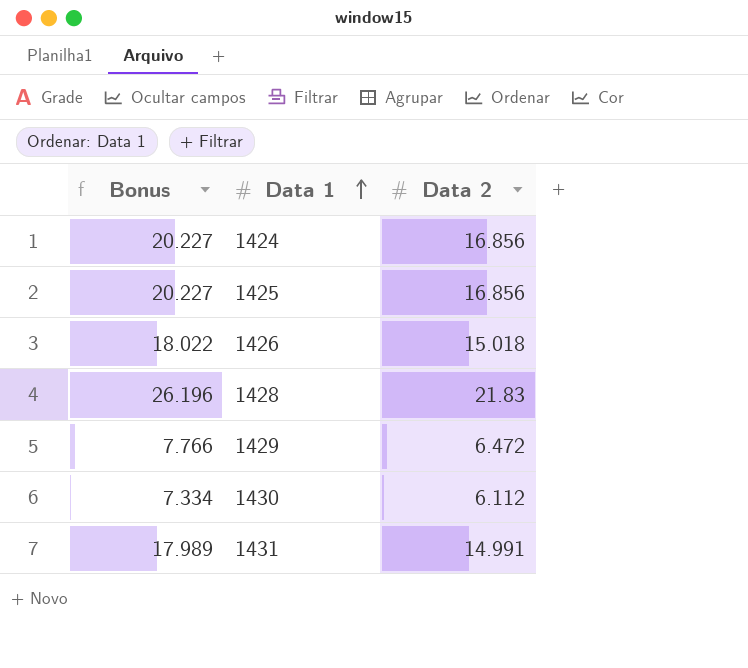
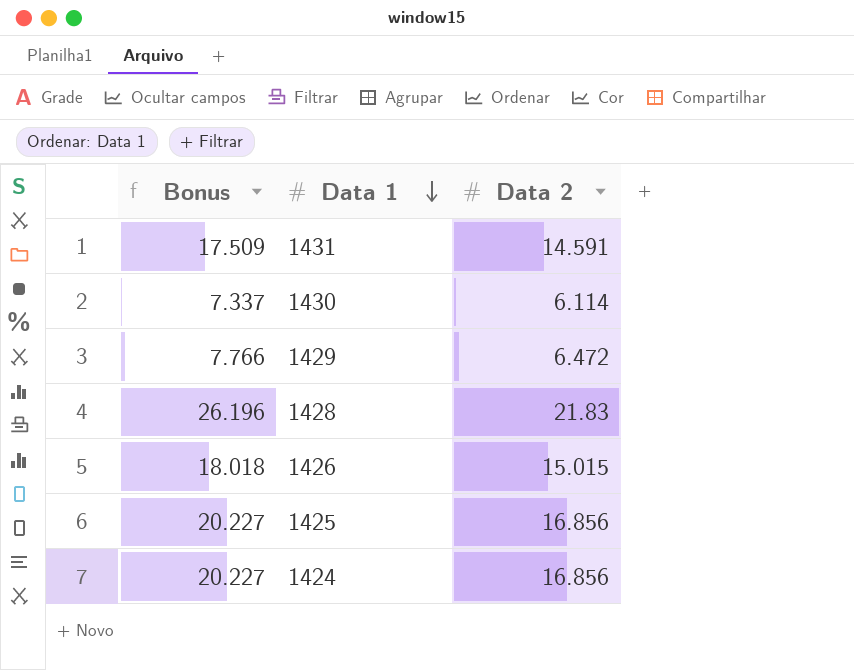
row order: Data 1 ascending -> Data 1 descending
1431 | Bonus: 17.989 -> 17.509
1431 | Data 2: 14.991 -> 14.591
1430 | Bonus: 7.334 -> 7.337
1430 | Data 2: 6.112 -> 6.114
1426 | Bonus: 18.022 -> 18.018
1426 | Data 2: 15.018 -> 15.015

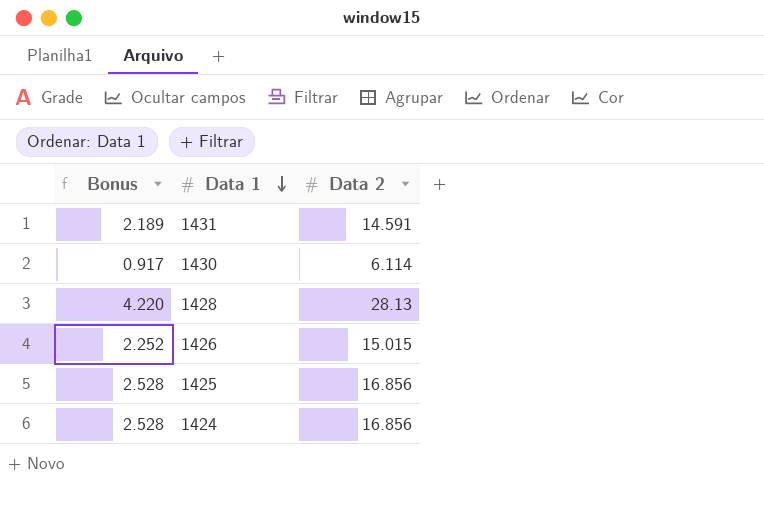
column Bonus | formula: [Data 2] * 1.2 -> [Data 2] * 0.15
row 1429: 7.766 | 6.472 -> none
1428 | Data 2: 21.83 -> 28.13

